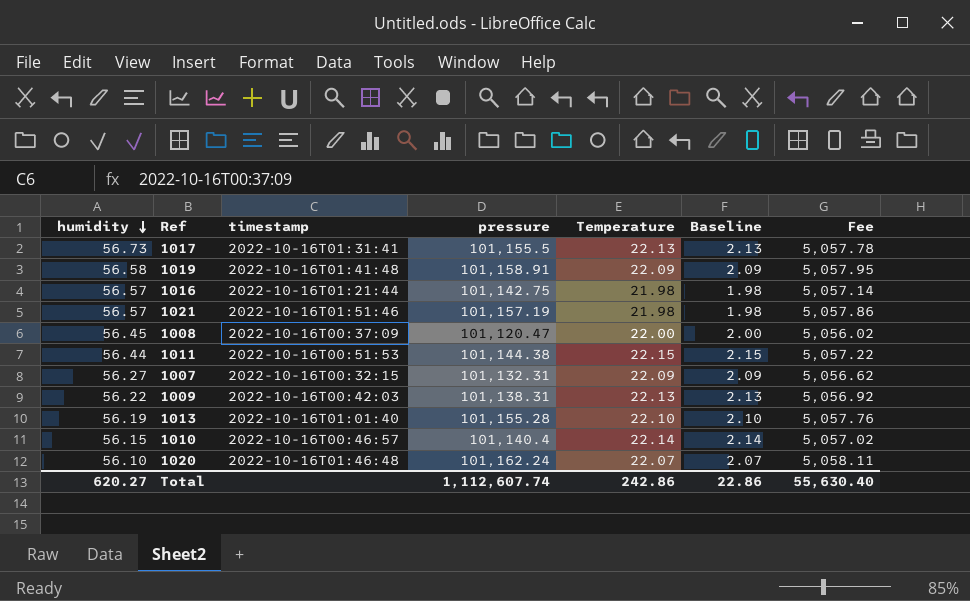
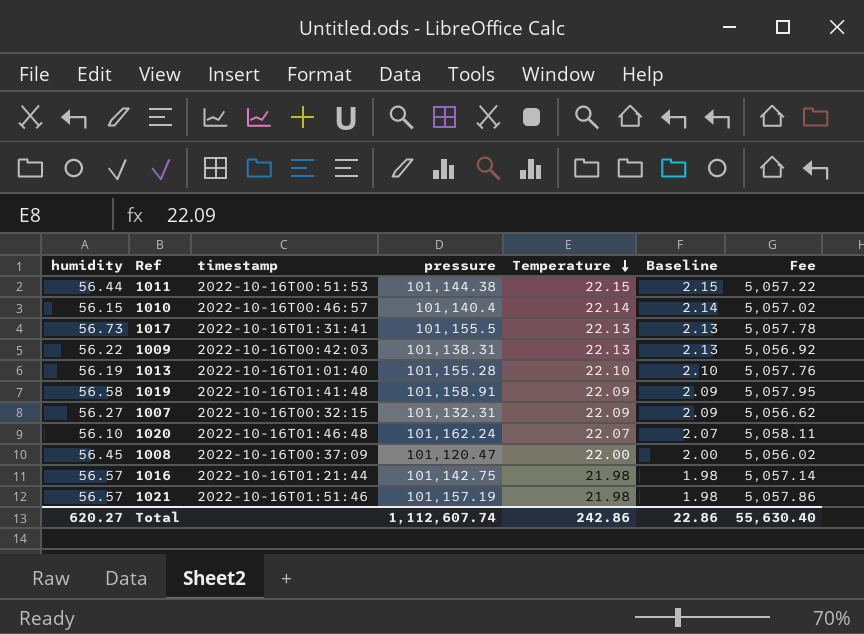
row order: humidity descending -> Temperature descending

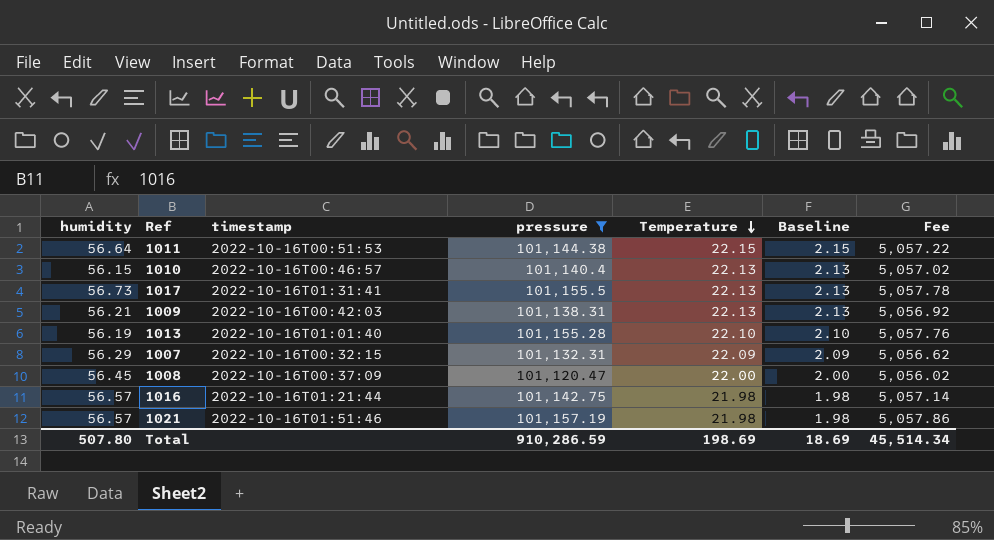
filter: none -> pressure <= 101,157.19
1011 | humidity: 56.44 -> 56.64
1010 | Temperature: 22.14 -> 22.13
1010 | Baseline: 2.14 -> 2.13
1009 | humidity: 56.22 -> 56.21
1007 | humidity: 56.27 -> 56.29
Total | humidity: 620.27 -> 507.80
Total | pressure: 1,112,607.74 -> 910,286.59
Total | Temperature: 242.86 -> 198.69
Total | Baseline: 22.86 -> 18.69
Total | Fee: 55,630.40 -> 45,514.34

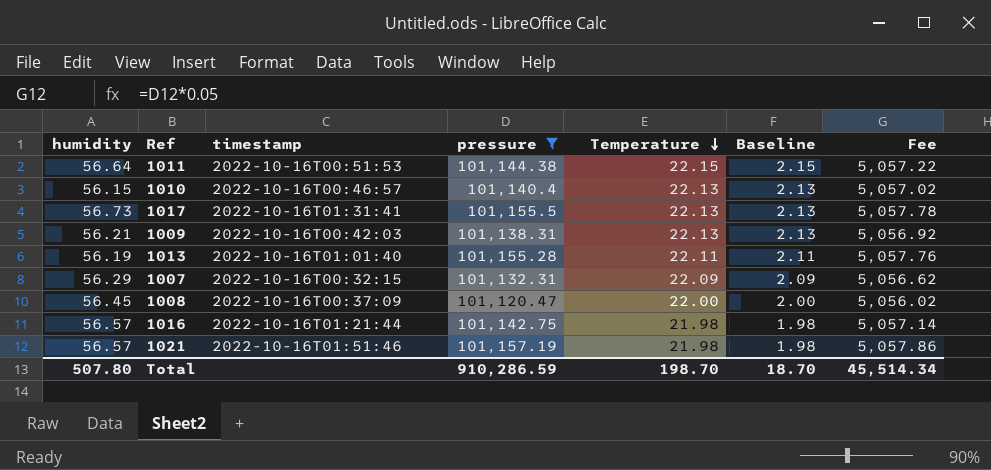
1013 | Temperature: 22.10 -> 22.11
1013 | Baseline: 2.10 -> 2.11
Total | Temperature: 198.69 -> 198.70
Total | Baseline: 18.69 -> 18.70

